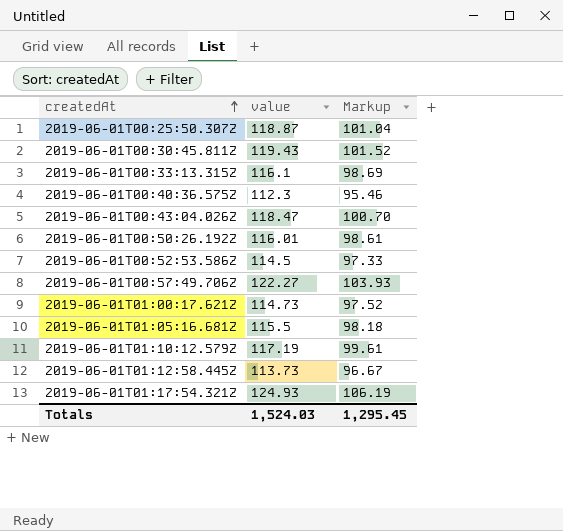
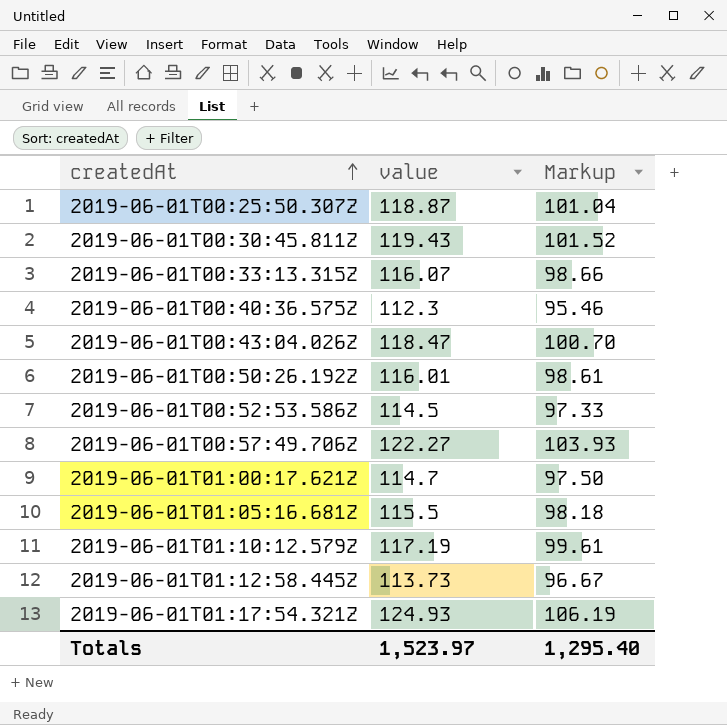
2019-06-01T00:33:13.315Z | value: 116.1 -> 116.07
2019-06-01T00:33:13.315Z | Markup: 98.69 -> 98.66
2019-06-01T01:00:17.621Z | value: 114.73 -> 114.7
2019-06-01T01:00:17.621Z | Markup: 97.52 -> 97.50
Totals | value: 1,524.03 -> 1,523.97
Totals | Markup: 1,295.45 -> 1,295.40

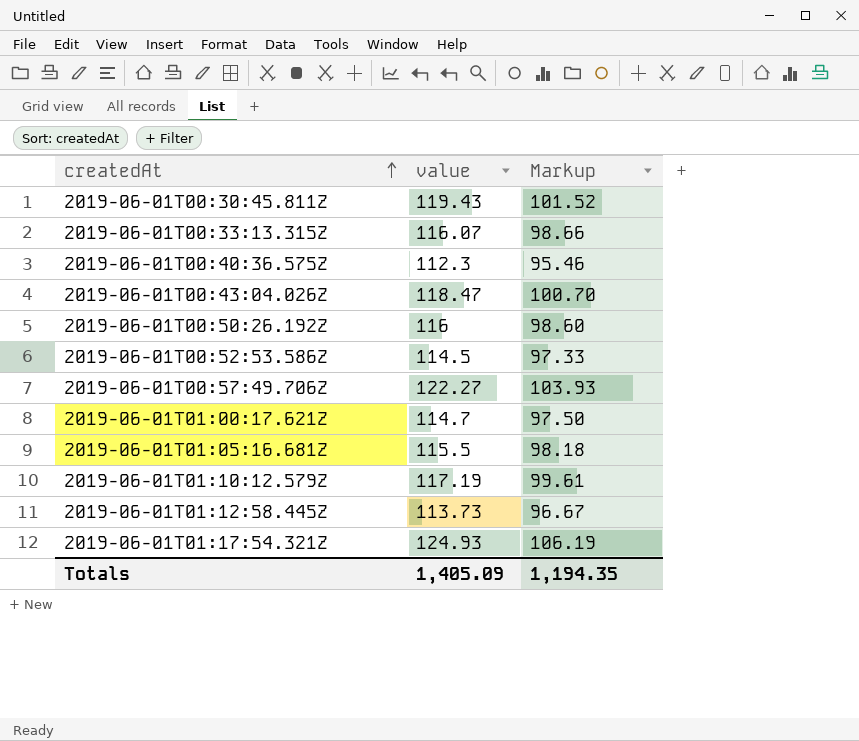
row 2019-06-01T00:25:50.307Z: 118.87 | 101.04 -> none
2019-06-01T00:50:26.192Z | value: 116.01 -> 116
2019-06-01T00:50:26.192Z | Markup: 98.61 -> 98.60
Totals | value: 1,523.97 -> 1,405.09
Totals | Markup: 1,295.40 -> 1,194.35

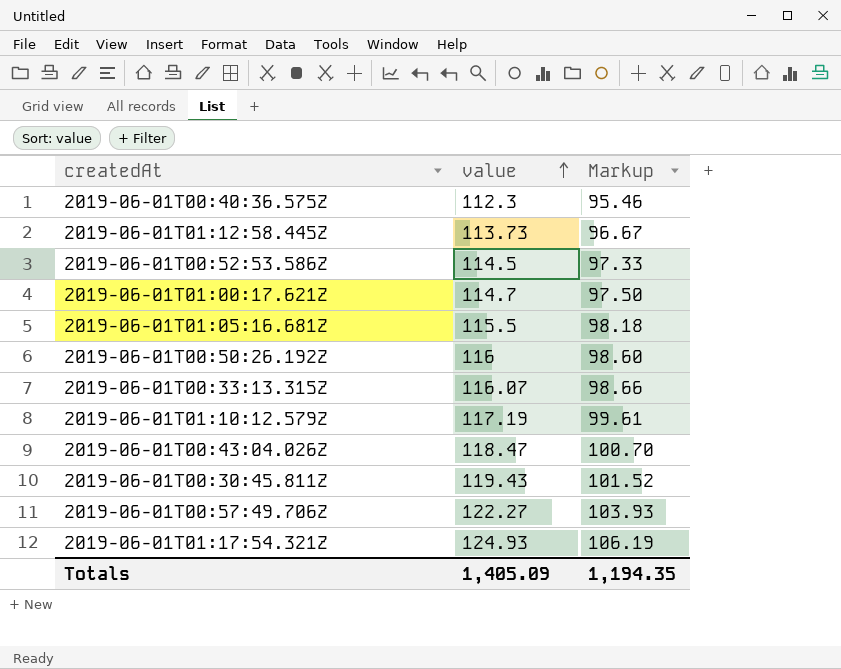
row order: createdAt ascending -> value ascending

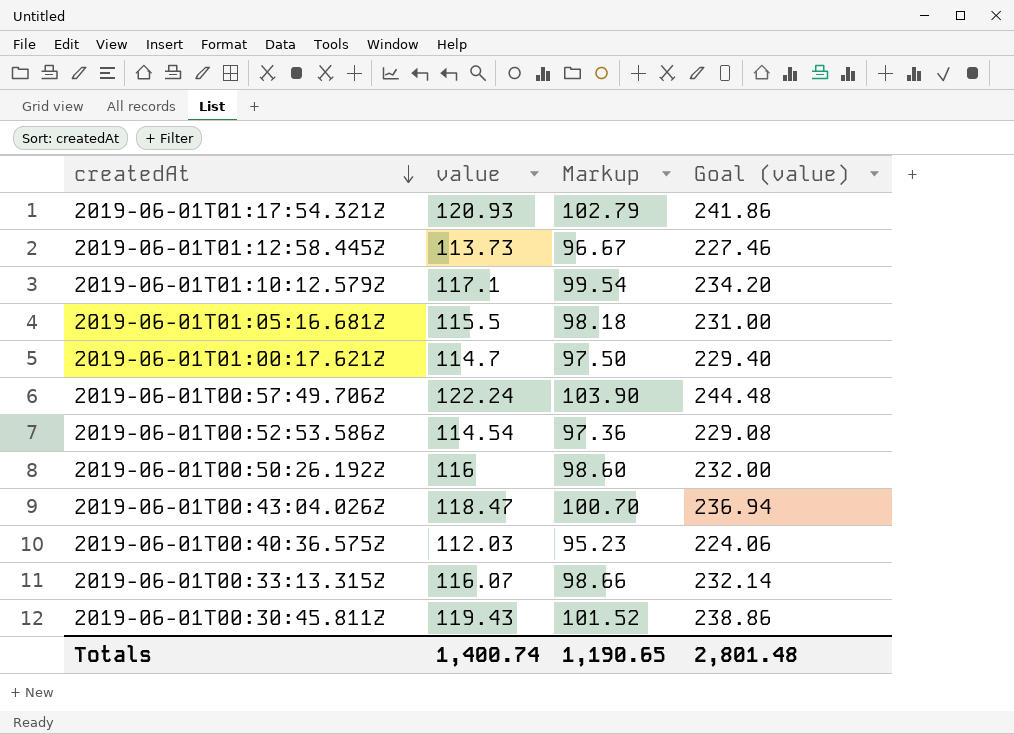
row order: value ascending -> createdAt descending
column Goal (value) | formula: none -> [value] * 2
2019-06-01T01:17:54.321Z | value: 124.93 -> 120.93
2019-06-01T01:17:54.321Z | Markup: 106.19 -> 102.79
2019-06-01T01:10:12.579Z | value: 117.19 -> 117.1
2019-06-01T01:10:12.579Z | Markup: 99.61 -> 99.54
2019-06-01T00:57:49.706Z | value: 122.27 -> 122.24
2019-06-01T00:57:49.706Z | Markup: 103.93 -> 103.90
2019-06-01T00:52:53.586Z | value: 114.5 -> 114.54
2019-06-01T00:52:53.586Z | Markup: 97.33 -> 97.36
2019-06-01T00:40:36.575Z | value: 112.3 -> 112.03
2019-06-01T00:40:36.575Z | Markup: 95.46 -> 95.23
Totals | value: 1,405.09 -> 1,400.74
Totals | Markup: 1,194.35 -> 1,190.65

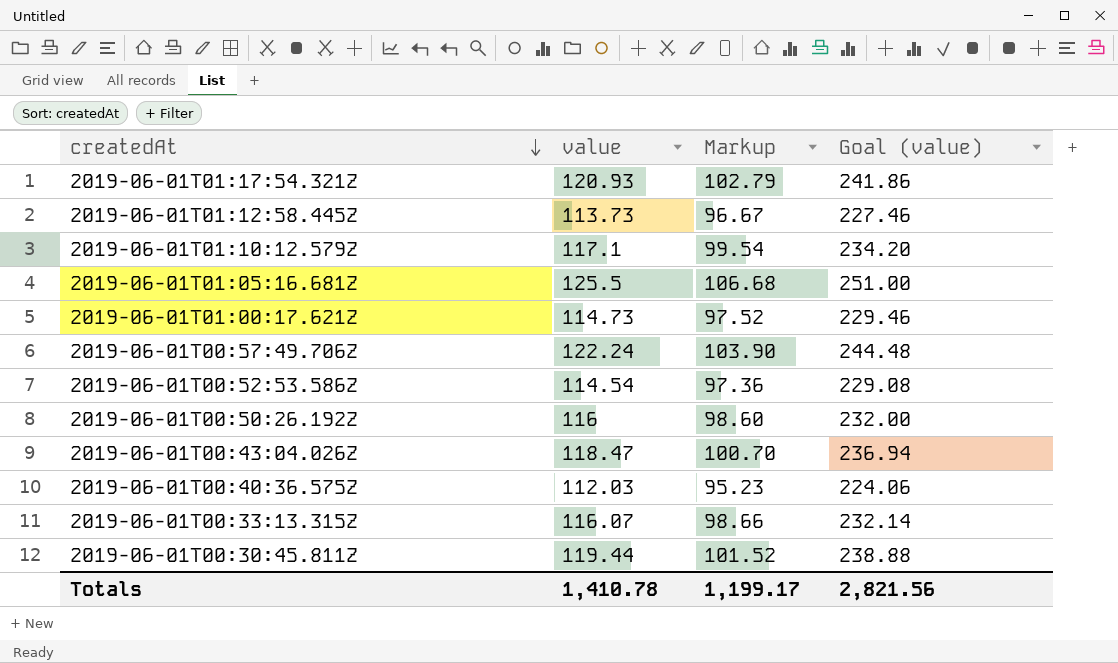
2019-06-01T01:05:16.681Z | value: 115.5 -> 125.5
2019-06-01T01:05:16.681Z | Markup: 98.18 -> 106.68
2019-06-01T01:05:16.681Z | Goal (value): 231.00 -> 251.00
2019-06-01T01:00:17.621Z | value: 114.7 -> 114.73
2019-06-01T01:00:17.621Z | Markup: 97.50 -> 97.52
2019-06-01T01:00:17.621Z | Goal (value): 229.40 -> 229.46
2019-06-01T00:30:45.811Z | value: 119.43 -> 119.44
2019-06-01T00:30:45.811Z | Goal (value): 238.86 -> 238.88
Totals | value: 1,400.74 -> 1,410.78
Totals | Markup: 1,190.65 -> 1,199.17
Totals | Goal (value): 2,801.48 -> 2,821.56

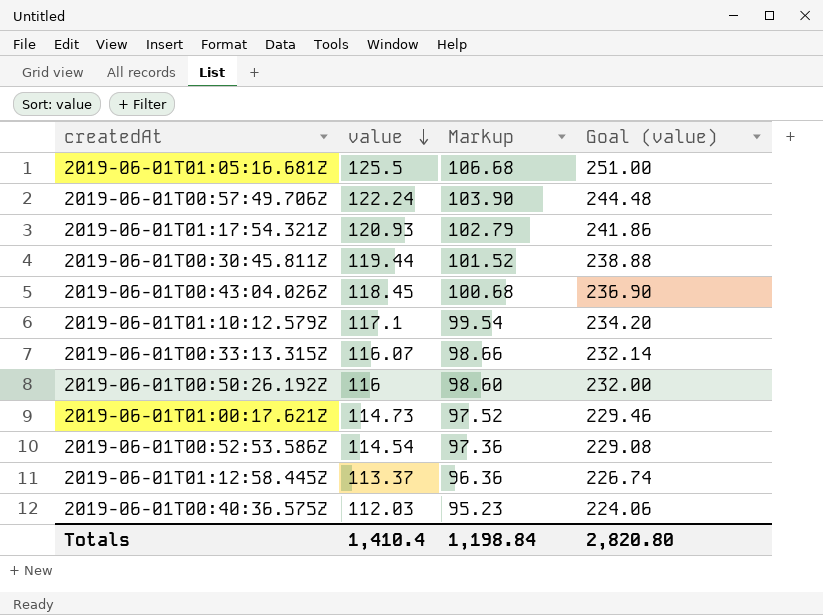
row order: createdAt descending -> value descending
2019-06-01T00:43:04.026Z | value: 118.47 -> 118.45
2019-06-01T00:43:04.026Z | Markup: 100.70 -> 100.68
2019-06-01T00:43:04.026Z | Goal (value): 236.94 -> 236.90
2019-06-01T01:12:58.445Z | value: 113.73 -> 113.37
2019-06-01T01:12:58.445Z | Markup: 96.67 -> 96.36
2019-06-01T01:12:58.445Z | Goal (value): 227.46 -> 226.74
Totals | value: 1,410.78 -> 1,410.4
Totals | Markup: 1,199.17 -> 1,198.84
Totals | Goal (value): 2,821.56 -> 2,820.80

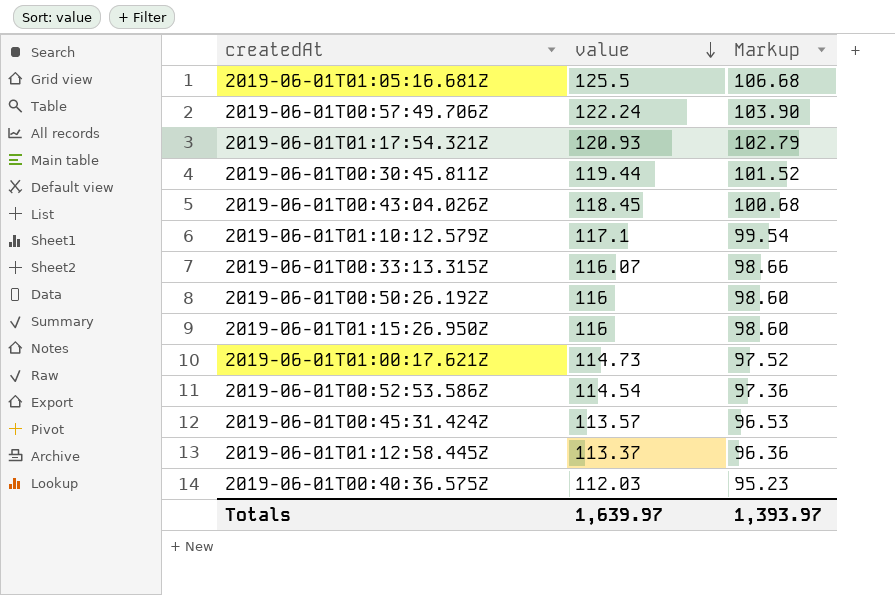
column Goal (value) | formula: [value] * 2 -> none
row 2019-06-01T01:15:26.950Z: none -> 116 | 98.60
row 2019-06-01T00:45:31.424Z: none -> 113.57 | 96.53
Totals | value: 1,410.4 -> 1,639.97
Totals | Markup: 1,198.84 -> 1,393.97

